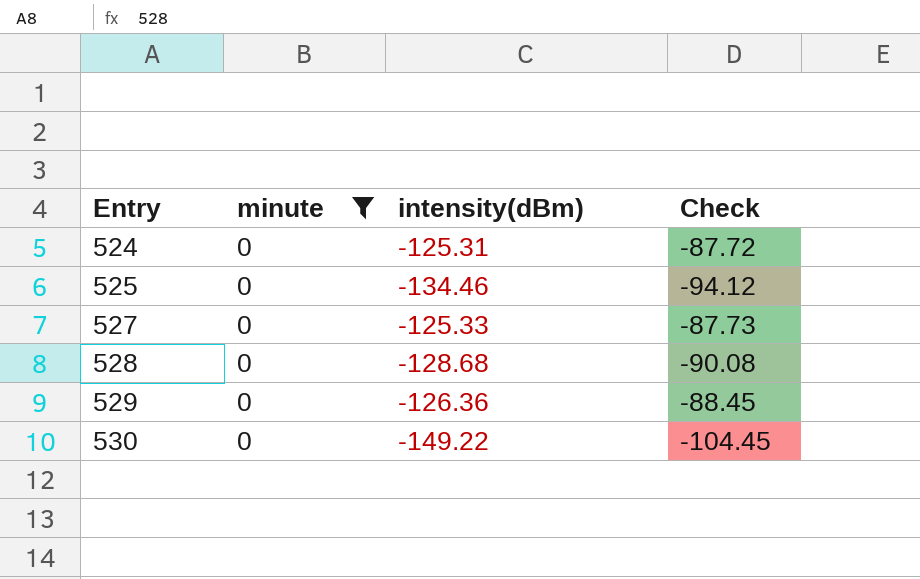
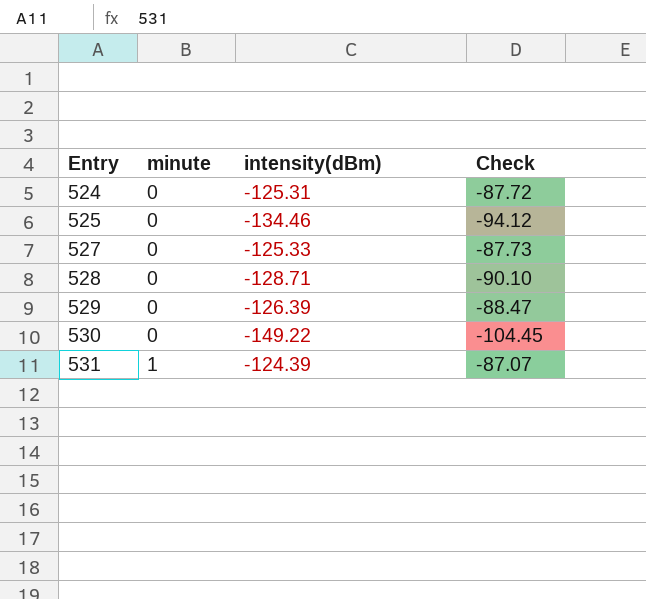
filter: minute = 0 -> none
528 | intensity(dBm): -128.68 -> -128.71
528 | Check: -90.08 -> -90.10
529 | intensity(dBm): -126.36 -> -126.39
529 | Check: -88.45 -> -88.47

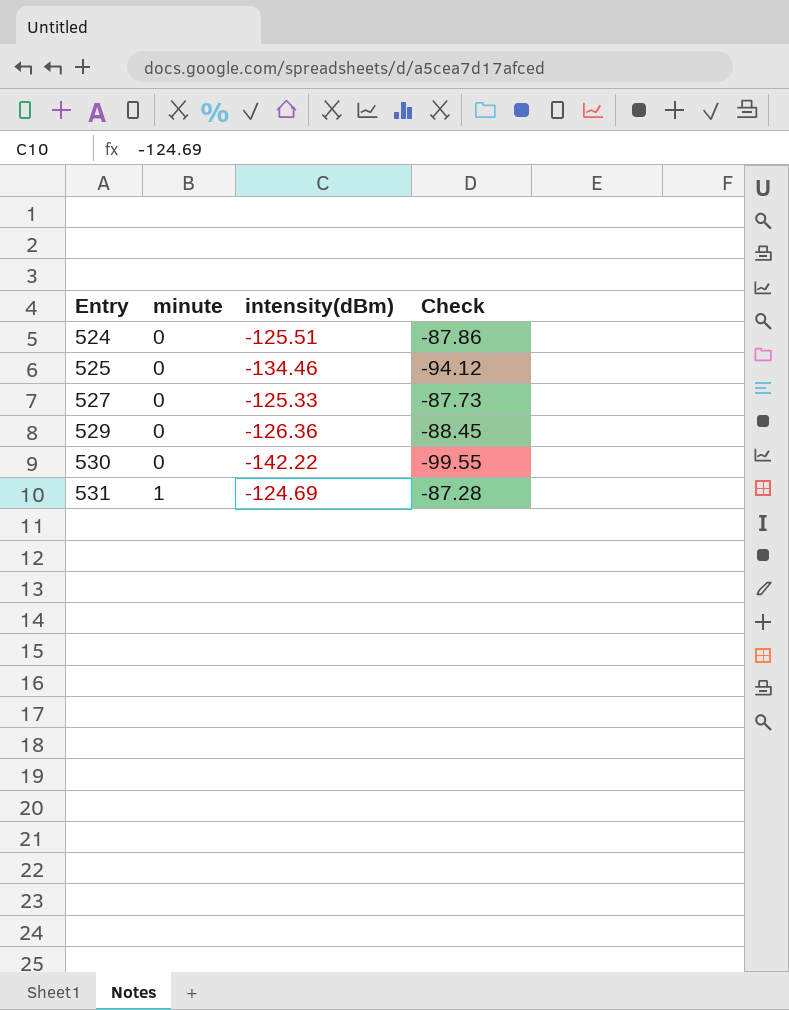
row 528: 0 | -128.71 | -90.10 -> none
524 | intensity(dBm): -125.31 -> -125.51
524 | Check: -87.72 -> -87.86
529 | intensity(dBm): -126.39 -> -126.36
529 | Check: -88.47 -> -88.45
530 | intensity(dBm): -149.22 -> -142.22
530 | Check: -104.45 -> -99.55
531 | intensity(dBm): -124.39 -> -124.69
531 | Check: -87.07 -> -87.28

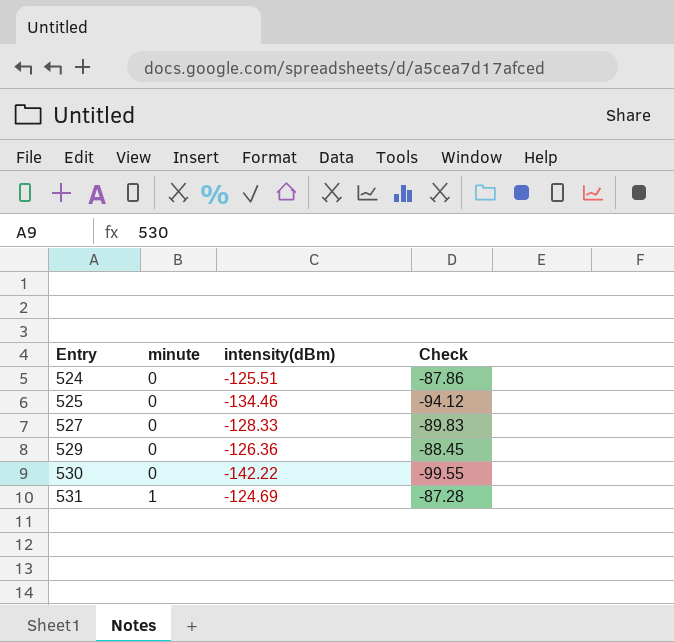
527 | intensity(dBm): -125.33 -> -128.33
527 | Check: -87.73 -> -89.83

